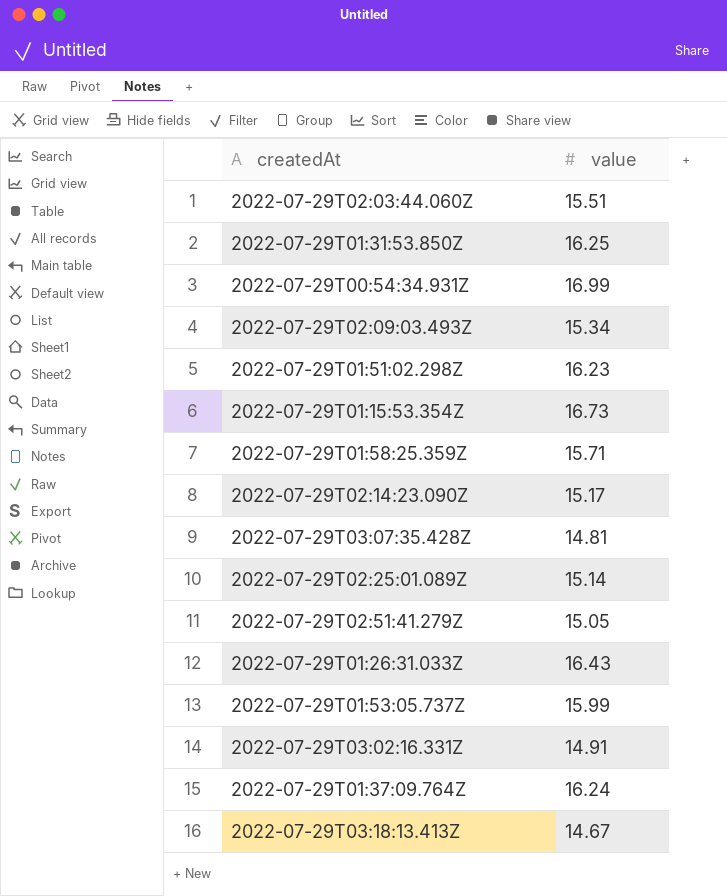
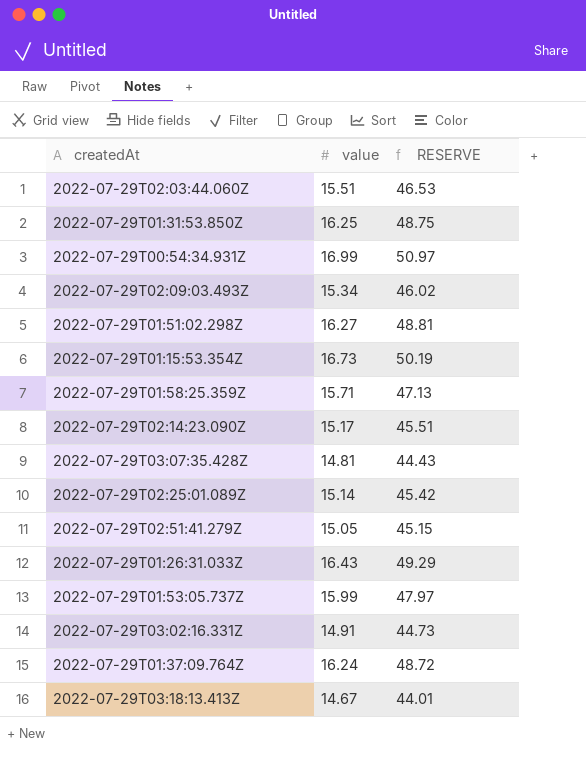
column RESERVE | formula: none -> [value] * 3
2022-07-29T01:51:02.298Z | value: 16.23 -> 16.27

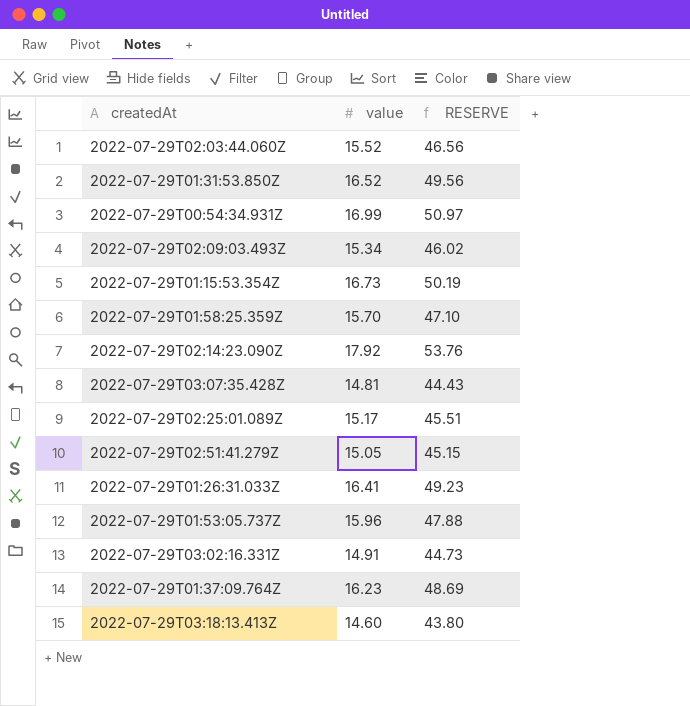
row 2022-07-29T01:51:02.298Z: 16.27 | 48.81 -> none
2022-07-29T02:03:44.060Z | value: 15.51 -> 15.52
2022-07-29T02:03:44.060Z | RESERVE: 46.53 -> 46.56
2022-07-29T01:31:53.850Z | value: 16.25 -> 16.52
2022-07-29T01:31:53.850Z | RESERVE: 48.75 -> 49.56
2022-07-29T01:58:25.359Z | value: 15.71 -> 15.70
2022-07-29T01:58:25.359Z | RESERVE: 47.13 -> 47.10
2022-07-29T02:14:23.090Z | value: 15.17 -> 17.92
2022-07-29T02:14:23.090Z | RESERVE: 45.51 -> 53.76
2022-07-29T02:25:01.089Z | value: 15.14 -> 15.17
2022-07-29T02:25:01.089Z | RESERVE: 45.42 -> 45.51
2022-07-29T01:26:31.033Z | value: 16.43 -> 16.41
2022-07-29T01:26:31.033Z | RESERVE: 49.29 -> 49.23
2022-07-29T01:53:05.737Z | value: 15.99 -> 15.96
2022-07-29T01:53:05.737Z | RESERVE: 47.97 -> 47.88
2022-07-29T01:37:09.764Z | value: 16.24 -> 16.23
2022-07-29T01:37:09.764Z | RESERVE: 48.72 -> 48.69
2022-07-29T03:18:13.413Z | value: 14.67 -> 14.60
2022-07-29T03:18:13.413Z | RESERVE: 44.01 -> 43.80

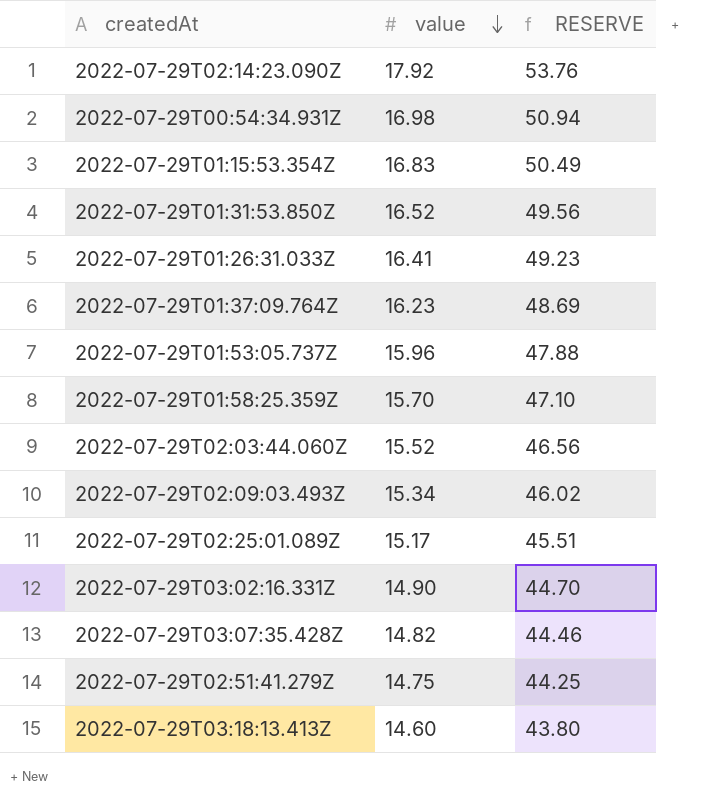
row order: none -> value descending
2022-07-29T00:54:34.931Z | value: 16.99 -> 16.98
2022-07-29T00:54:34.931Z | RESERVE: 50.97 -> 50.94
2022-07-29T01:15:53.354Z | value: 16.73 -> 16.83
2022-07-29T01:15:53.354Z | RESERVE: 50.19 -> 50.49
2022-07-29T03:02:16.331Z | value: 14.91 -> 14.90
2022-07-29T03:02:16.331Z | RESERVE: 44.73 -> 44.70
2022-07-29T03:07:35.428Z | value: 14.81 -> 14.82
2022-07-29T03:07:35.428Z | RESERVE: 44.43 -> 44.46
2022-07-29T02:51:41.279Z | value: 15.05 -> 14.75
2022-07-29T02:51:41.279Z | RESERVE: 45.15 -> 44.25

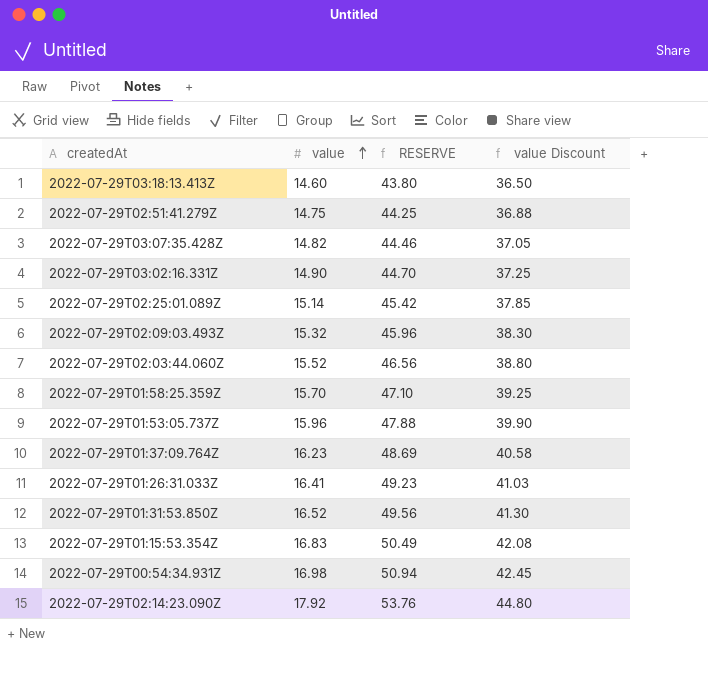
row order: value descending -> value ascending
column value Discount | formula: none -> [value] * 2.5
2022-07-29T02:25:01.089Z | value: 15.17 -> 15.14
2022-07-29T02:25:01.089Z | RESERVE: 45.51 -> 45.42
2022-07-29T02:09:03.493Z | value: 15.34 -> 15.32
2022-07-29T02:09:03.493Z | RESERVE: 46.02 -> 45.96

